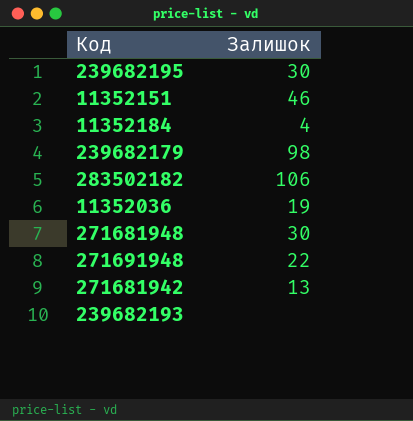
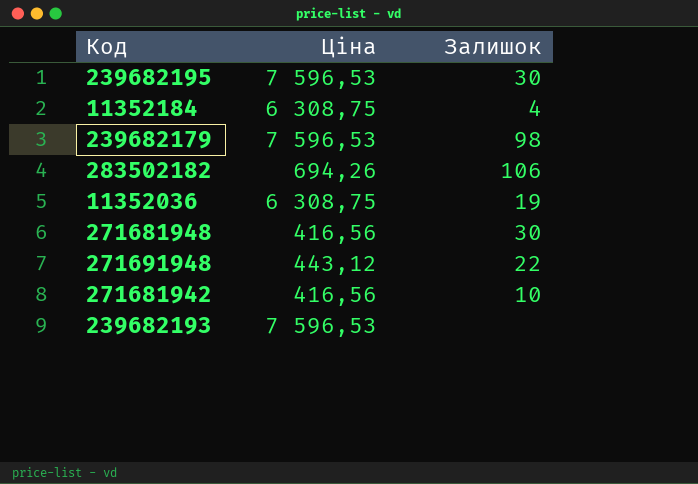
column Ціна | position: none -> 2
row 11352151: 46 -> none
271681942 | Залишок: 13 -> 10

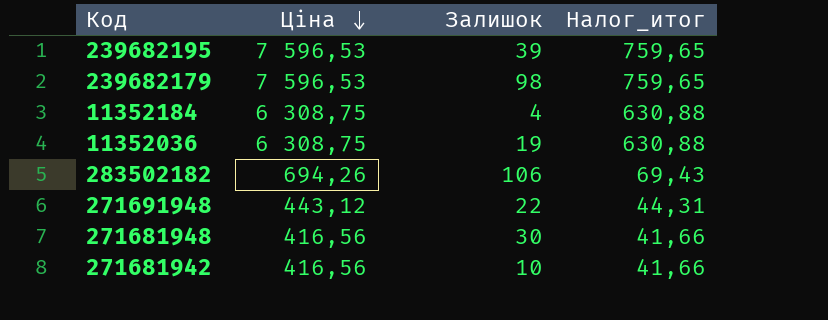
row order: none -> Ціна descending
column Налог_итог | formula: none -> [Ціна] * 0,1
row 239682193: 7 596,53 | none -> none
239682195 | Залишок: 30 -> 39

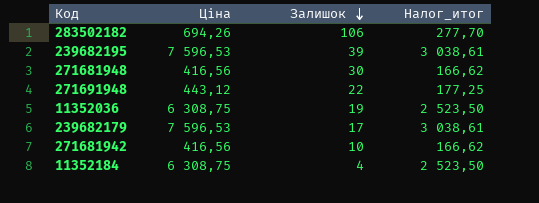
row order: Ціна descending -> Залишок descending
column Налог_итог | formula: [Ціна] * 0,1 -> [Ціна] * 0,4
239682179 | Залишок: 98 -> 17

